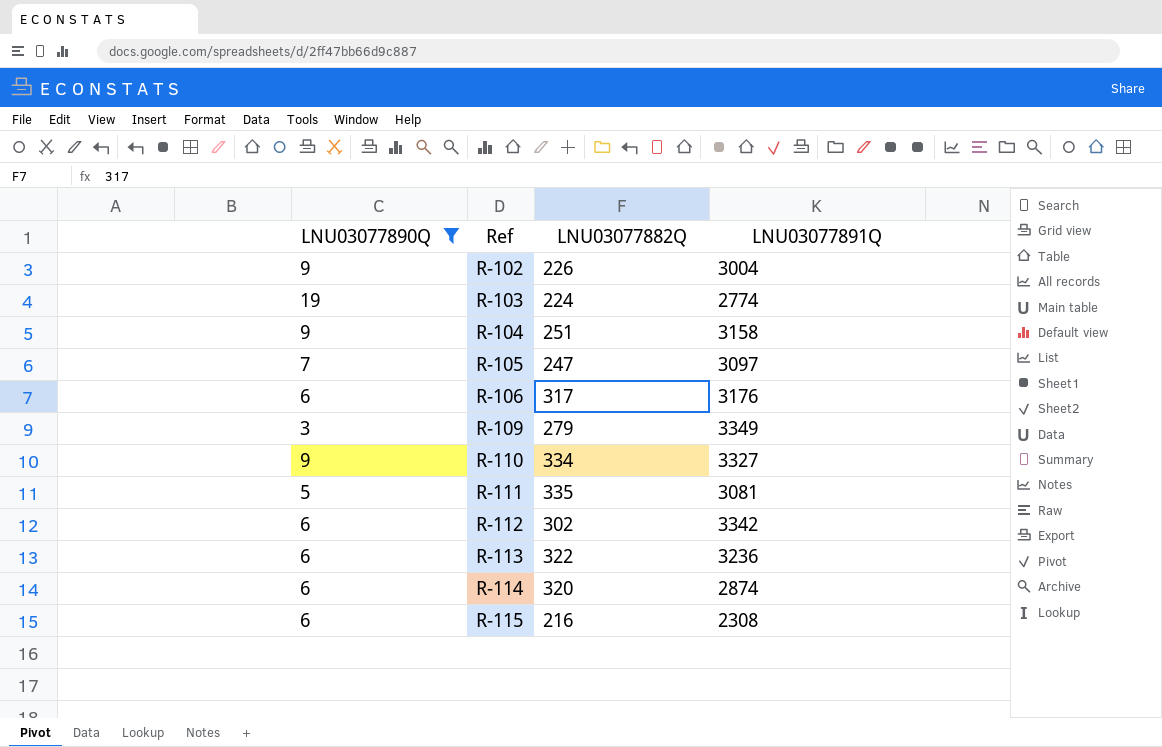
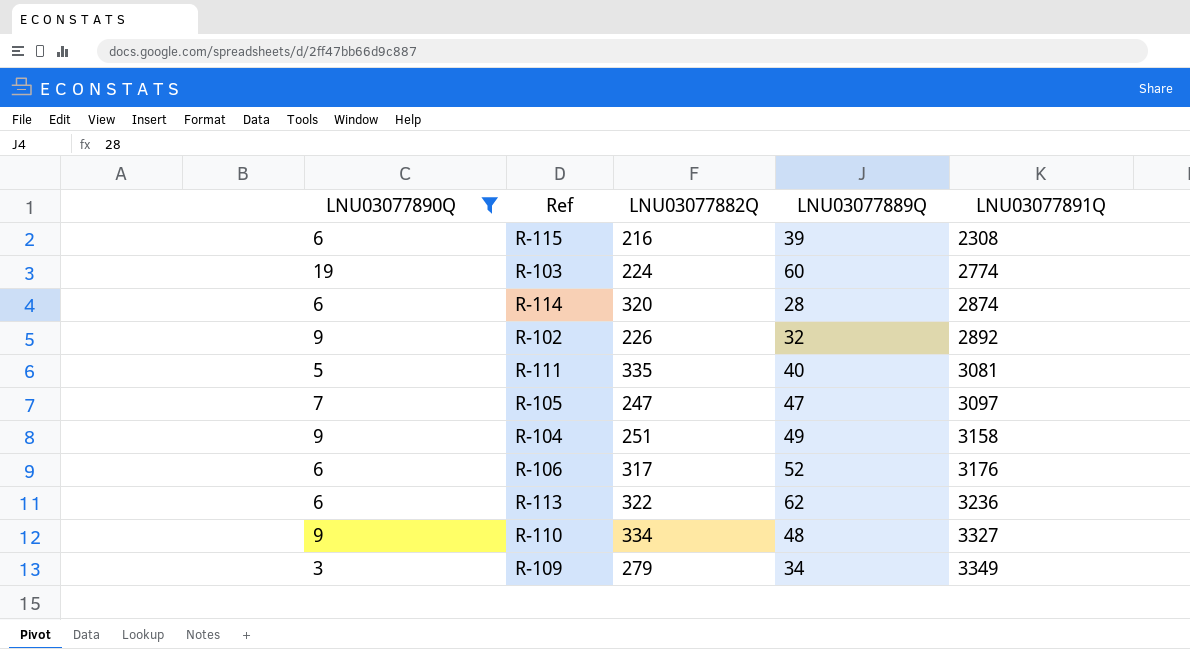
row order: Ref ascending -> LNU03077891Q ascending
column LNU03077889Q | position: none -> 4
row R-112: 6 | 302 | 3342 -> none
R-102 | LNU03077891Q: 3004 -> 2892

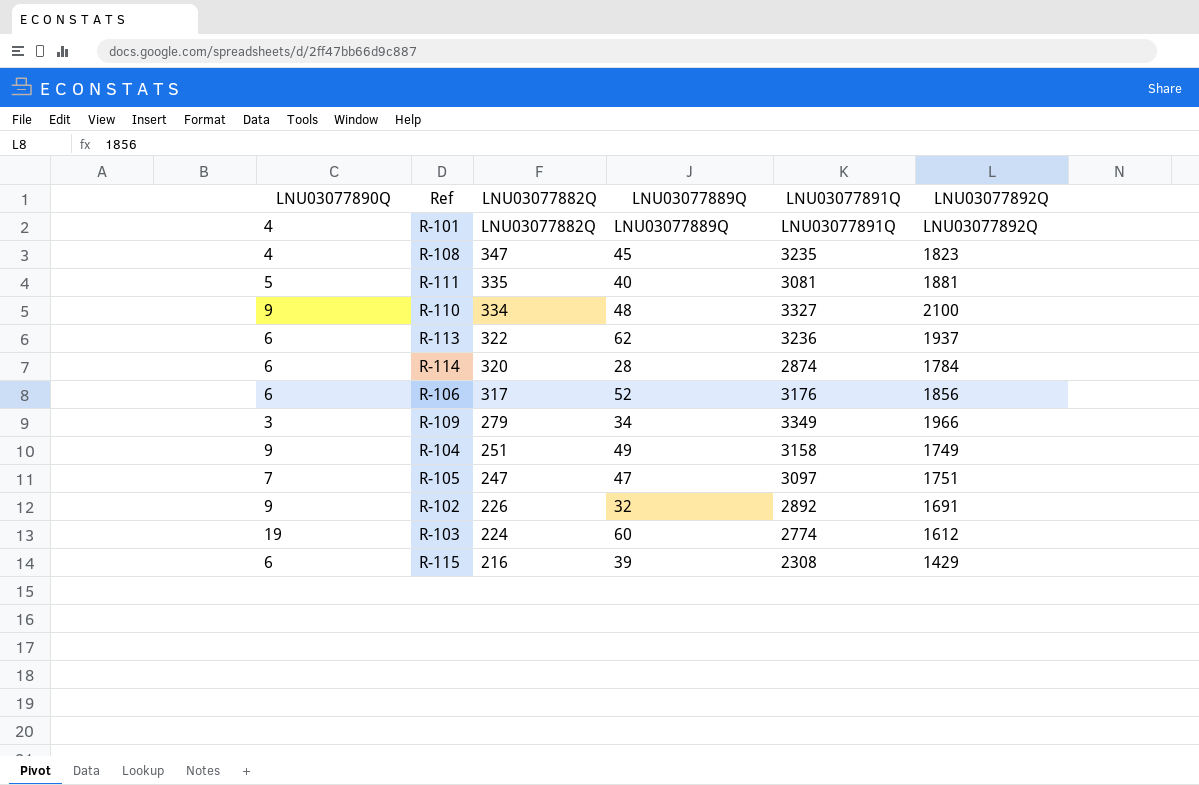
filter: LNU03077890Q != 4 -> none
row order: LNU03077891Q ascending -> LNU03077882Q descending
column LNU03077892Q | position: none -> 6

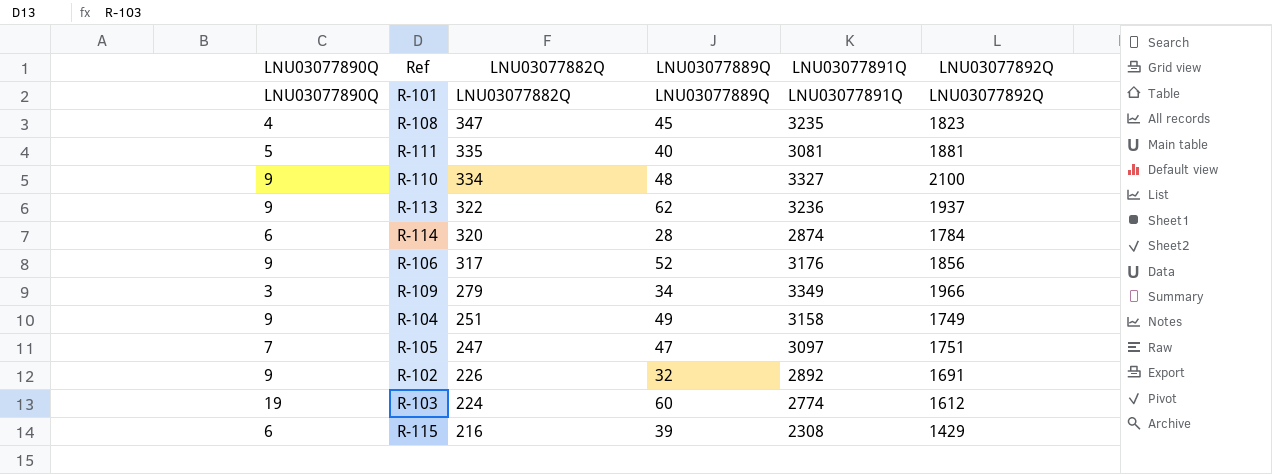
R-101 | LNU03077890Q: 4 -> LNU03077890Q
R-113 | LNU03077890Q: 6 -> 9
R-106 | LNU03077890Q: 6 -> 9

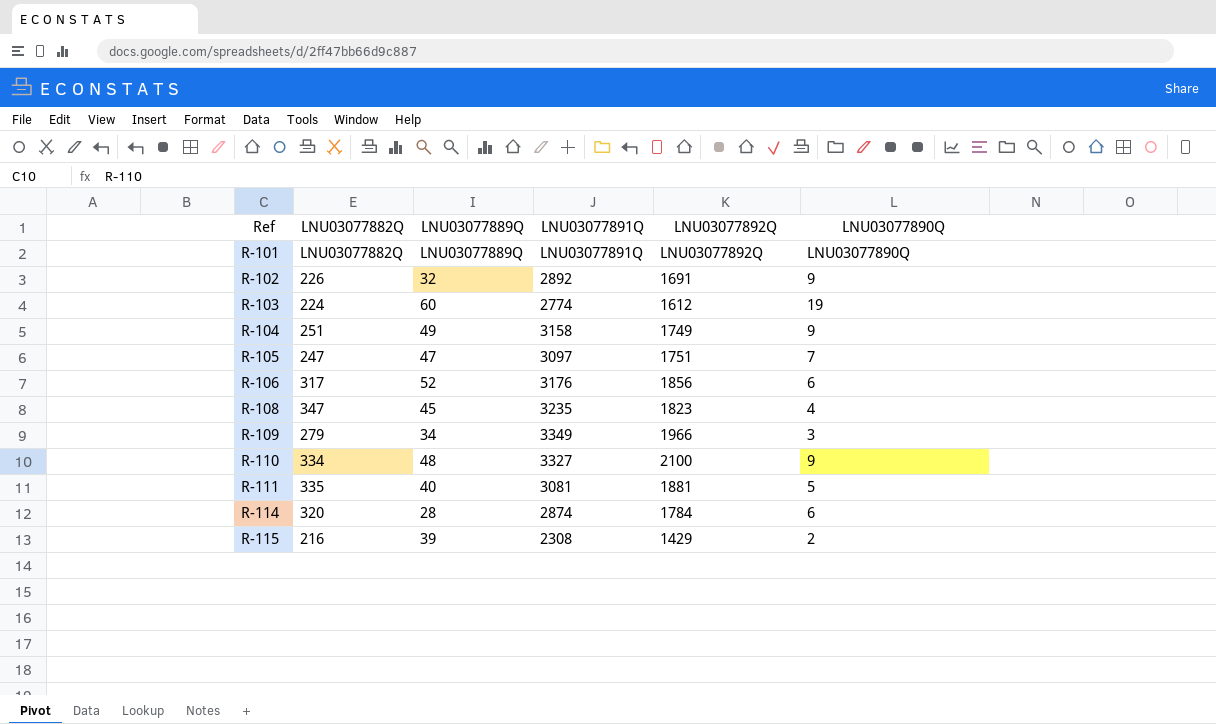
row order: LNU03077882Q descending -> Ref ascending
column LNU03077890Q | position: 1 -> 6
row R-113: 9 | 322 | 62 | 3236 | 1937 -> none
R-106 | LNU03077890Q: 9 -> 6
R-115 | LNU03077890Q: 6 -> 2

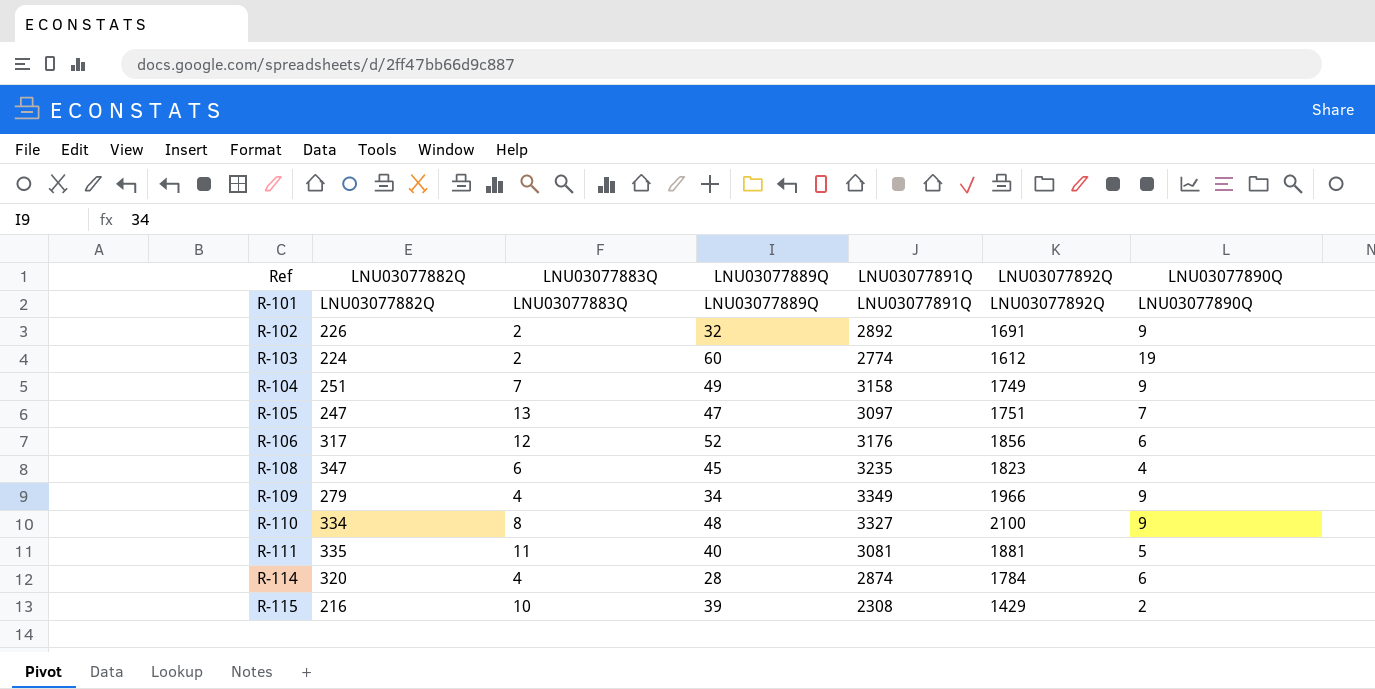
column LNU03077883Q | position: none -> 3
R-109 | LNU03077890Q: 3 -> 9

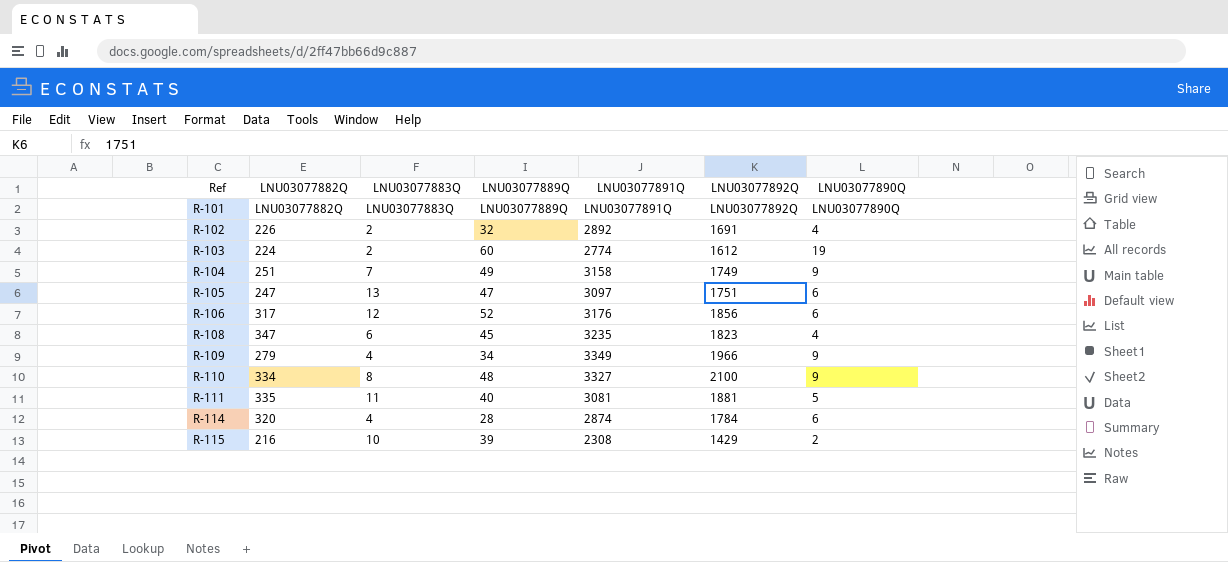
R-102 | LNU03077890Q: 9 -> 4
R-105 | LNU03077890Q: 7 -> 6

